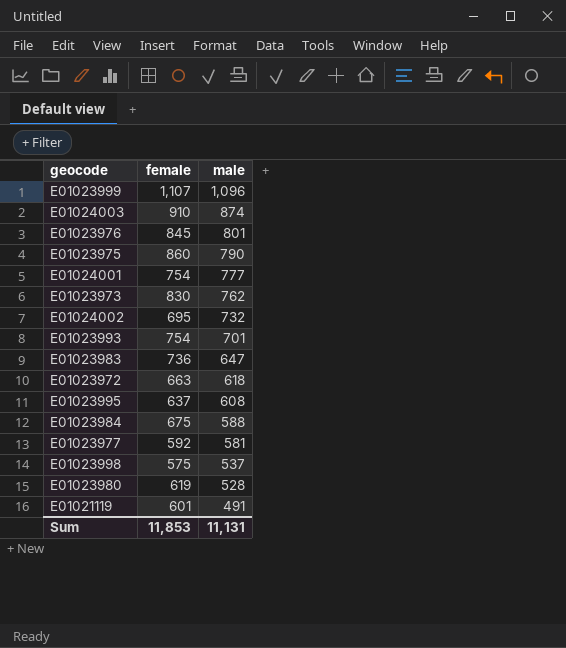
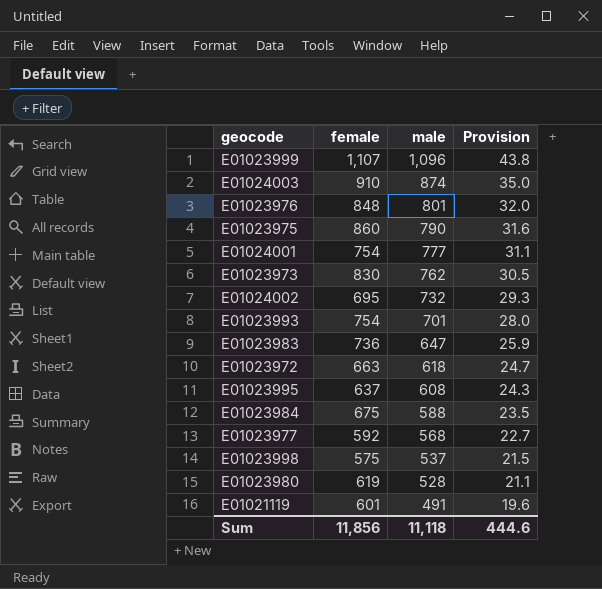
column Provision | formula: none -> [male] * 0.04
E01023976 | female: 845 -> 848
E01023977 | male: 581 -> 568
Sum | female: 11,853 -> 11,856
Sum | male: 11,131 -> 11,118

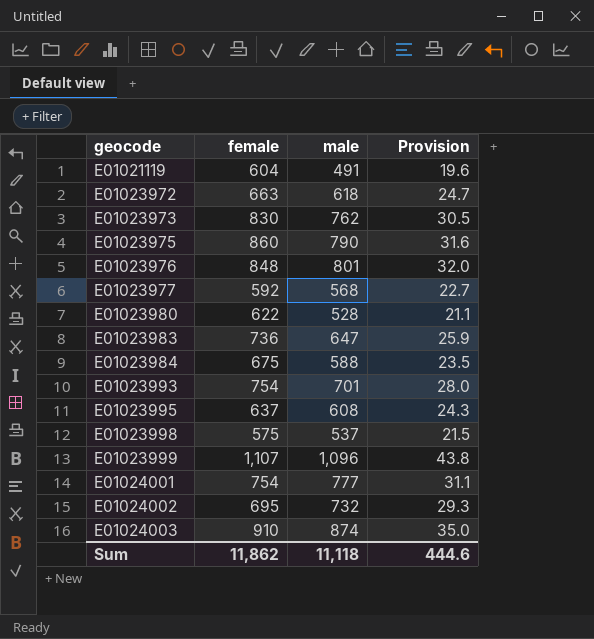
row order: male descending -> geocode ascending
E01021119 | female: 601 -> 604
E01023980 | female: 619 -> 622
Sum | female: 11,856 -> 11,862

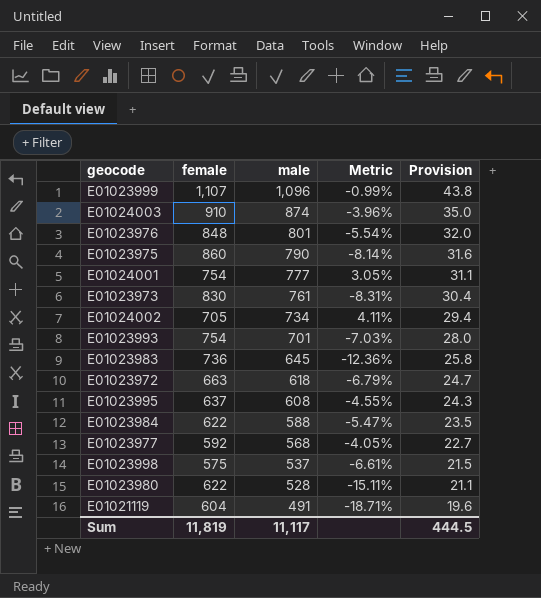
row order: geocode ascending -> male descending
column Metric | formula: none -> ([male] - [female]) / [female]
E01023973 | male: 762 -> 761
E01023973 | Provision: 30.5 -> 30.4
E01024002 | female: 695 -> 705
E01024002 | male: 732 -> 734
E01024002 | Provision: 29.3 -> 29.4
E01023983 | male: 647 -> 645
E01023983 | Provision: 25.9 -> 25.8
E01023984 | female: 675 -> 622
Sum | female: 11,862 -> 11,819
Sum | male: 11,118 -> 11,117
Sum | Provision: 444.6 -> 444.5

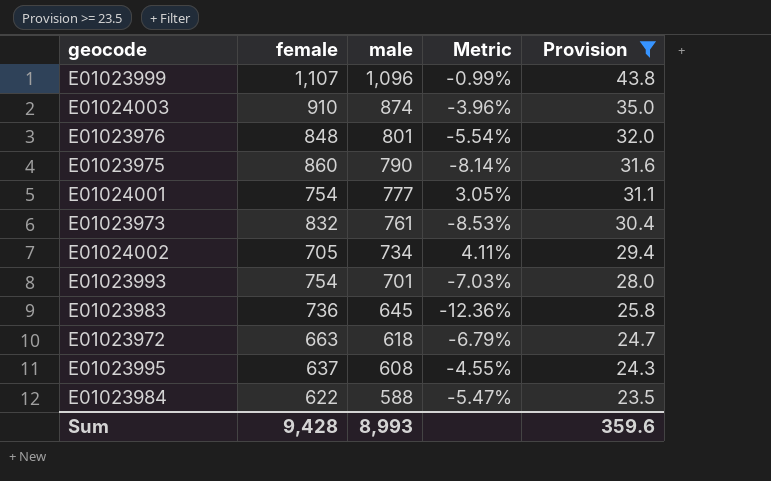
filter: none -> Provision >= 23.5
E01023973 | female: 830 -> 832
E01023973 | Metric: -8.31% -> -8.53%
Sum | female: 11,819 -> 9,428
Sum | male: 11,117 -> 8,993
Sum | Provision: 444.5 -> 359.6

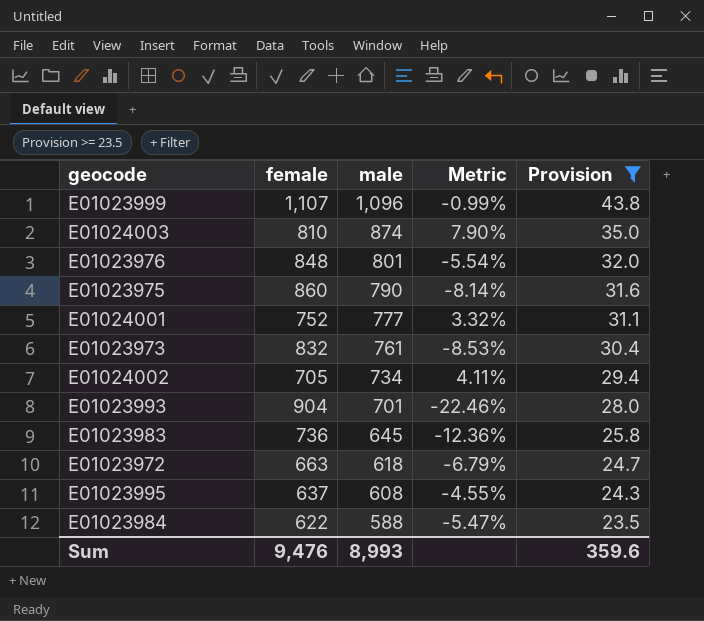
E01024003 | female: 910 -> 810
E01024003 | Metric: -3.96% -> 7.90%
E01024001 | female: 754 -> 752
E01024001 | Metric: 3.05% -> 3.32%
E01023993 | female: 754 -> 904
E01023993 | Metric: -7.03% -> -22.46%
Sum | female: 9,428 -> 9,476

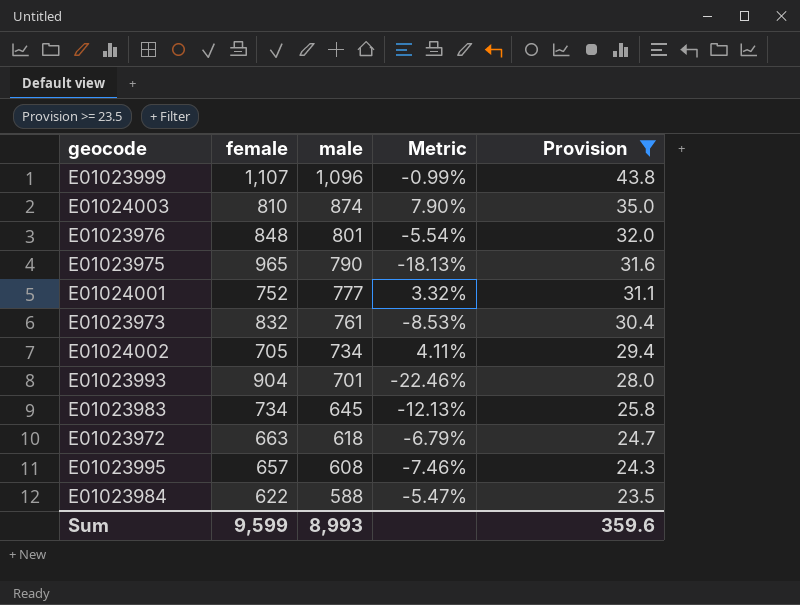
E01023975 | female: 860 -> 965
E01023975 | Metric: -8.14% -> -18.13%
E01023983 | female: 736 -> 734
E01023983 | Metric: -12.36% -> -12.13%
E01023995 | female: 637 -> 657
E01023995 | Metric: -4.55% -> -7.46%
Sum | female: 9,476 -> 9,599

